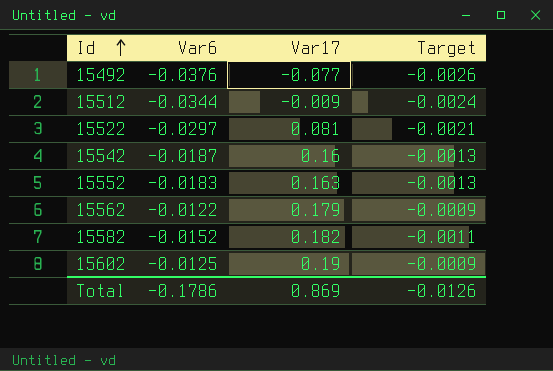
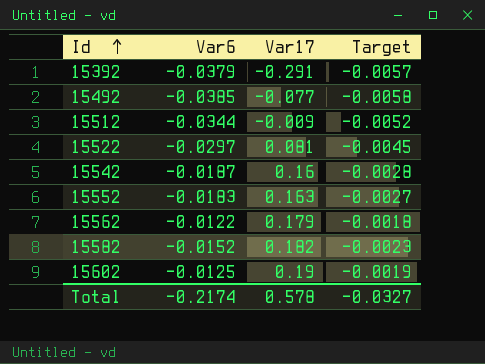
column Target | formula: [Var6] * 0.07 -> [Var6] * 0.15
row 15392: none -> -0.0379 | -0.291 | -0.0057
15492 | Var6: -0.0376 -> -0.0385
Total | Var6: -0.1786 -> -0.2174
Total | Var17: 0.869 -> 0.578
Total | Target: -0.0126 -> -0.0327

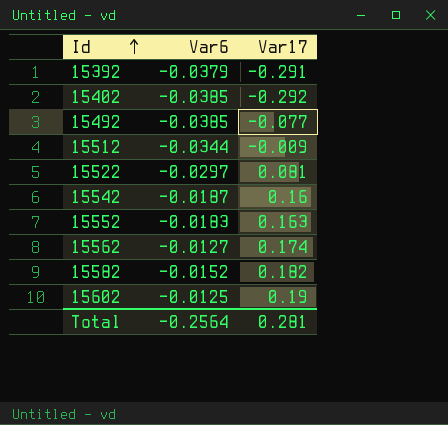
column Target | formula: [Var6] * 0.15 -> none
row 15402: none -> -0.0385 | -0.292
15562 | Var6: -0.0122 -> -0.0127
15562 | Var17: 0.179 -> 0.174
Total | Var6: -0.2174 -> -0.2564
Total | Var17: 0.578 -> 0.281

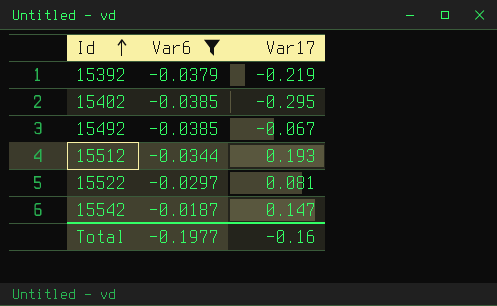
filter: none -> Var6 <= -0.0187
15392 | Var17: -0.291 -> -0.219
15402 | Var17: -0.292 -> -0.295
15492 | Var17: -0.077 -> -0.067
15512 | Var17: -0.009 -> 0.193
15542 | Var17: 0.16 -> 0.147
Total | Var6: -0.2564 -> -0.1977
Total | Var17: 0.281 -> -0.16

